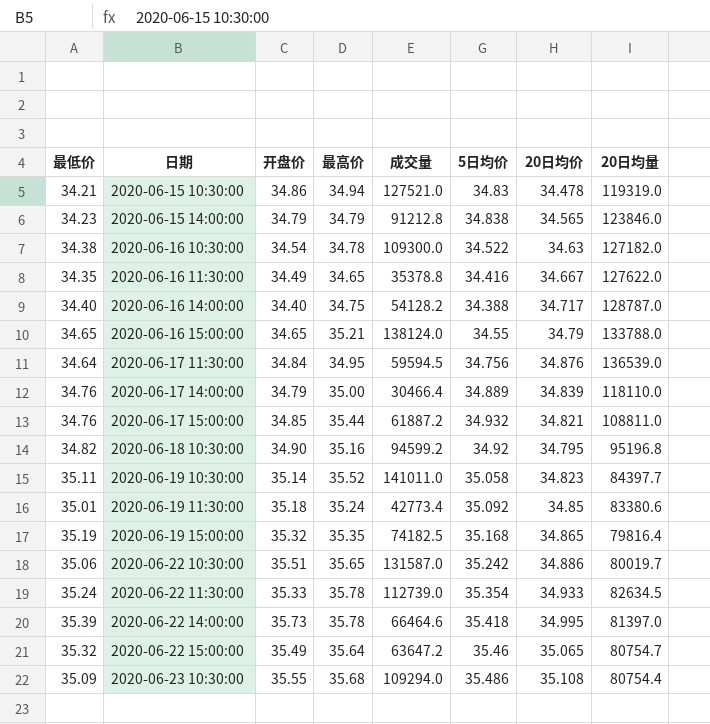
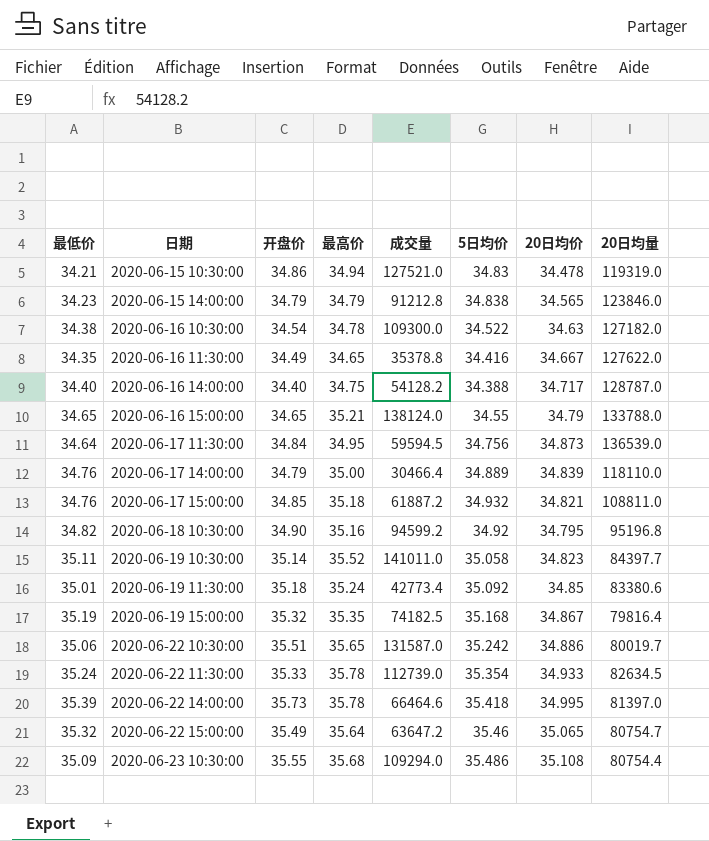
2020-06-17 11:30:00 | 20日均价: 34.876 -> 34.873
2020-06-17 15:00:00 | 最高价: 35.44 -> 35.18
2020-06-19 15:00:00 | 20日均价: 34.865 -> 34.867

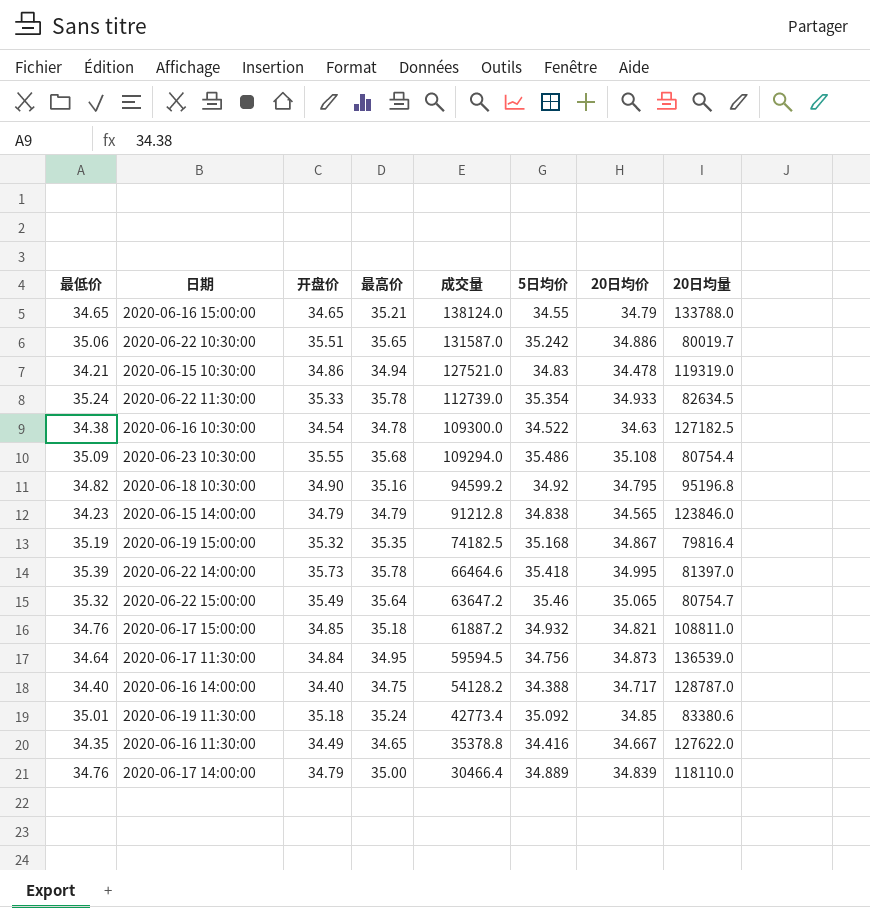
row order: 日期 ascending -> 成交量 descending
row 2020-06-19 10:30:00: 35.11 | 35.14 | 35.52 | 141011.0 | 35.058 | 34.823 | 84397.7 -> none
2020-06-16 10:30:00 | 20日均量: 127182.0 -> 127182.5

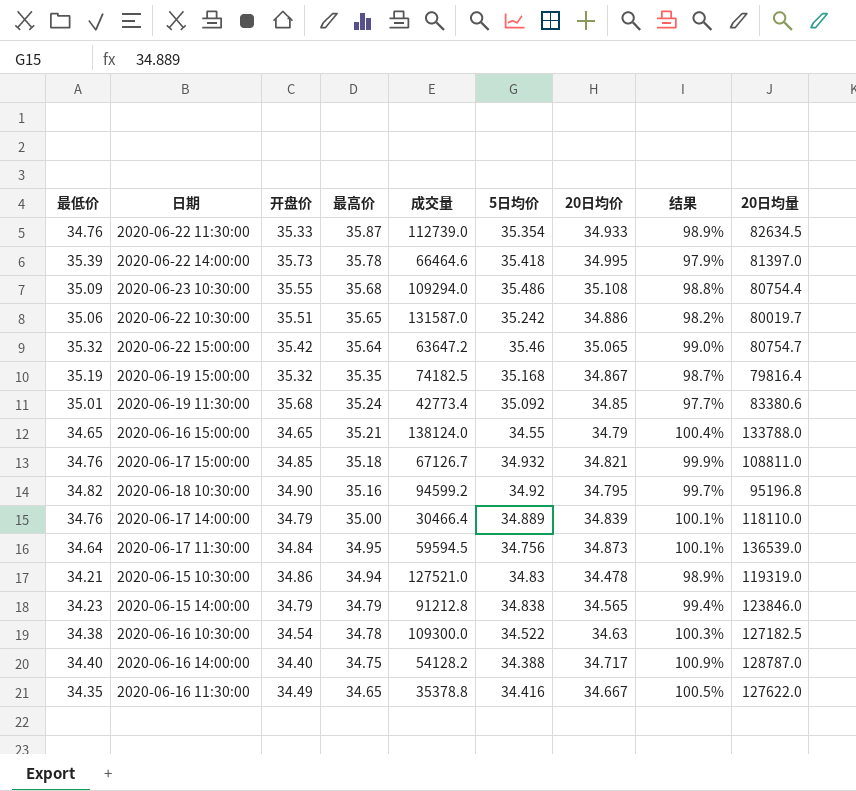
row order: 成交量 descending -> 最高价 descending
column 结果 | formula: none -> [20日均价] / [开盘价]
2020-06-22 11:30:00 | 最低价: 35.24 -> 34.76
2020-06-22 11:30:00 | 最高价: 35.78 -> 35.87
2020-06-22 15:00:00 | 开盘价: 35.49 -> 35.42
2020-06-19 11:30:00 | 开盘价: 35.18 -> 35.68
2020-06-17 15:00:00 | 成交量: 61887.2 -> 67126.7

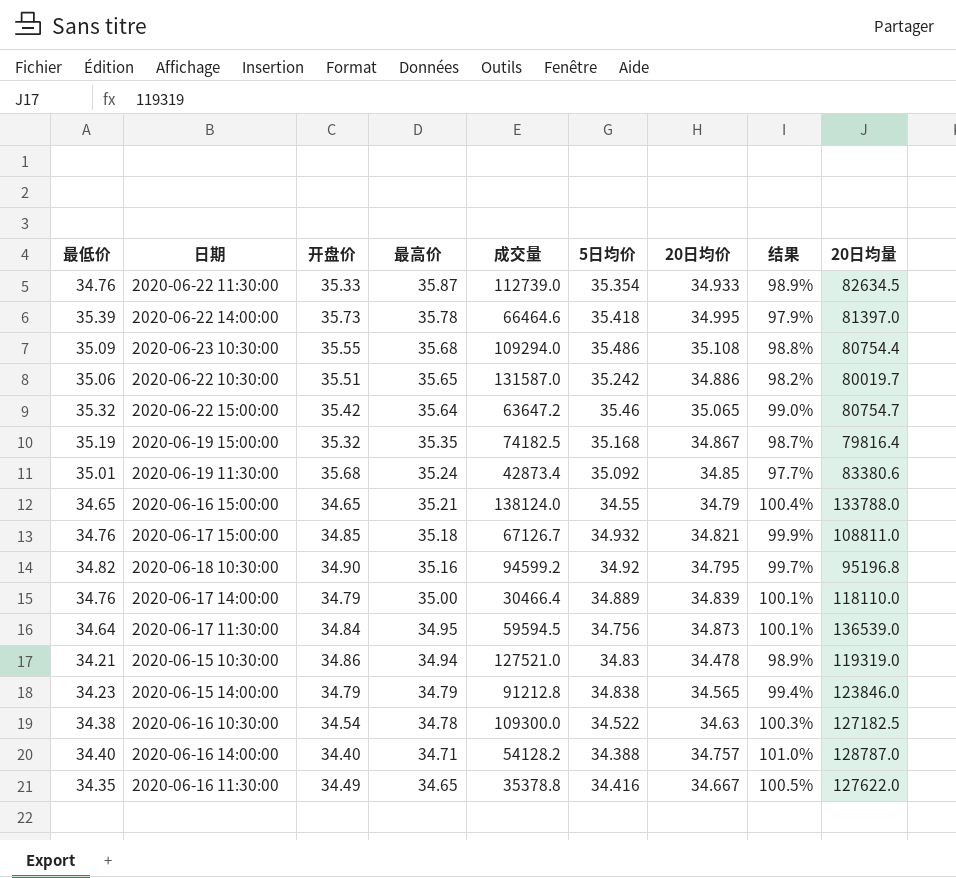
2020-06-19 11:30:00 | 成交量: 42773.4 -> 42873.4
2020-06-16 14:00:00 | 最高价: 34.75 -> 34.71
2020-06-16 14:00:00 | 20日均价: 34.717 -> 34.757
2020-06-16 14:00:00 | 结果: 100.9% -> 101.0%

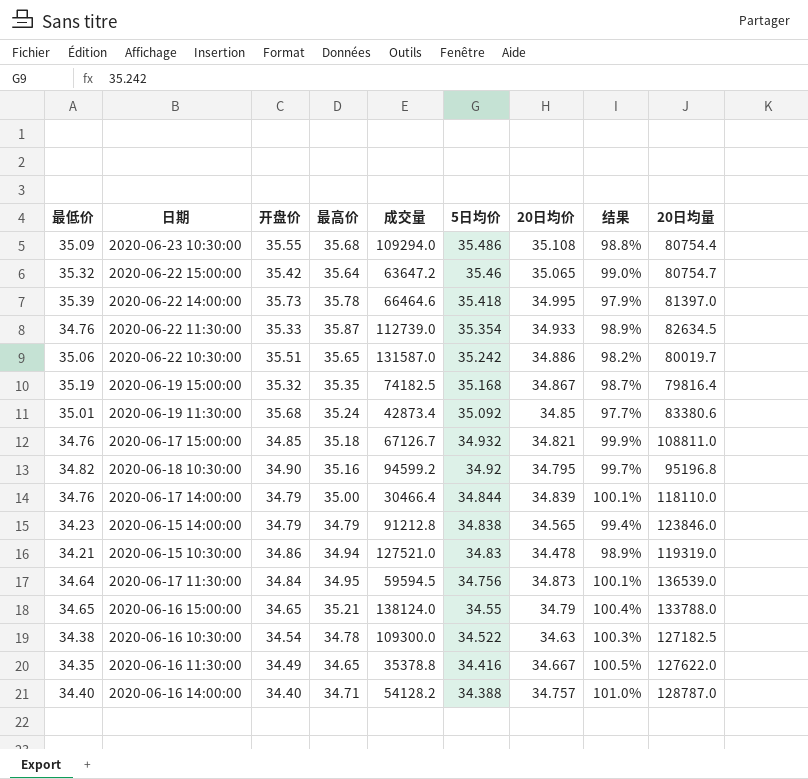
row order: 最高价 descending -> 5日均价 descending
2020-06-17 14:00:00 | 5日均价: 34.889 -> 34.844

